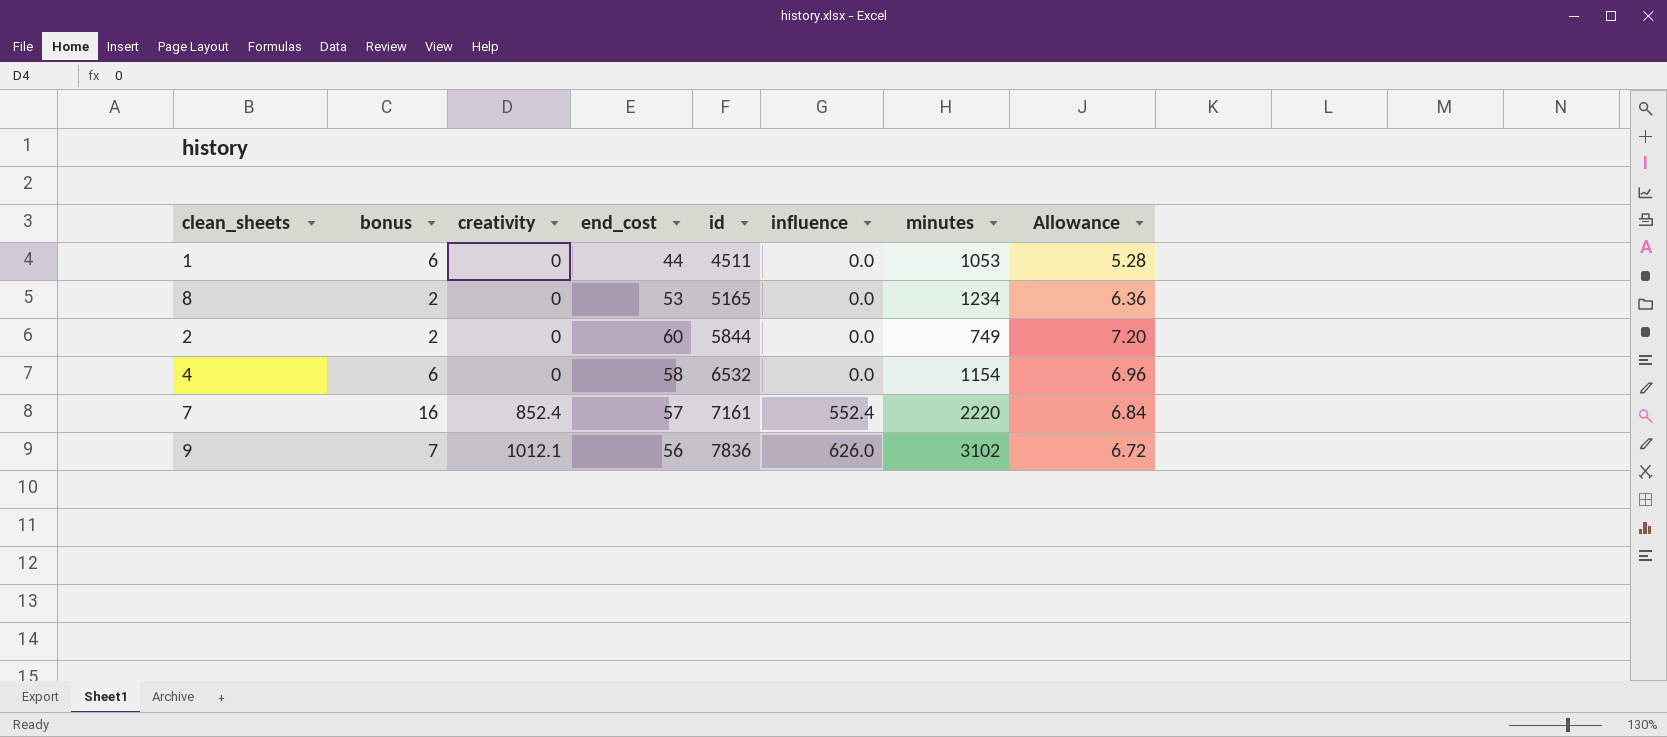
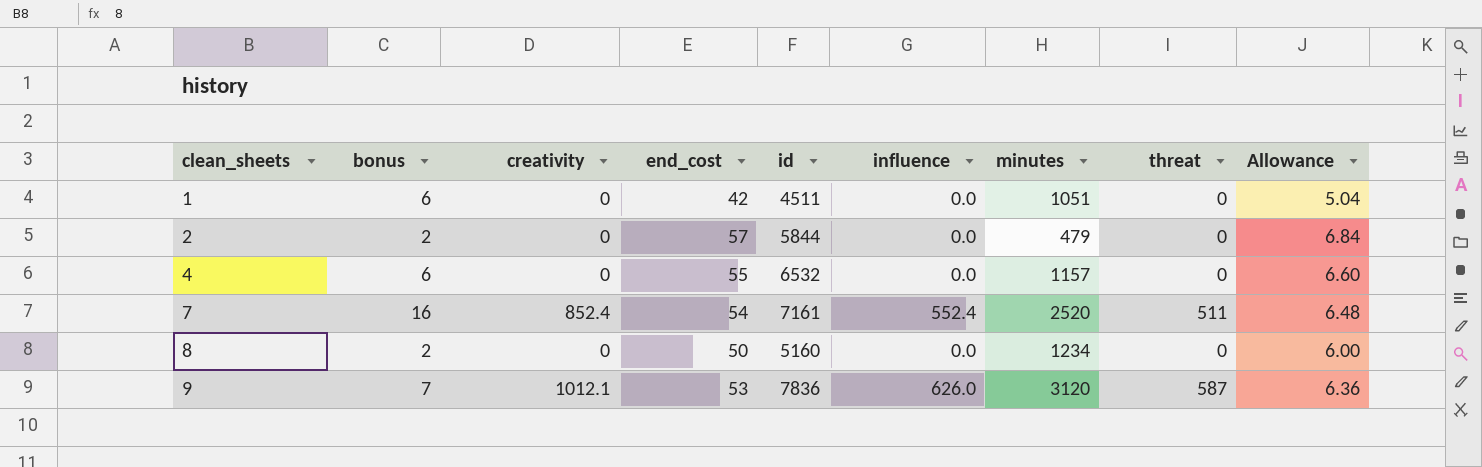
row order: creativity ascending -> clean_sheets ascending
column threat | position: none -> 8
1 | end_cost: 44 -> 42
1 | minutes: 1053 -> 1051
1 | Allowance: 5.28 -> 5.04
2 | end_cost: 60 -> 57
2 | minutes: 749 -> 479
2 | Allowance: 7.20 -> 6.84
4 | end_cost: 58 -> 55
4 | minutes: 1154 -> 1157
4 | Allowance: 6.96 -> 6.60
7 | end_cost: 57 -> 54
7 | minutes: 2220 -> 2520
7 | Allowance: 6.84 -> 6.48
8 | end_cost: 53 -> 50
8 | id: 5165 -> 5160
8 | Allowance: 6.36 -> 6.00
9 | end_cost: 56 -> 53
9 | minutes: 3102 -> 3120
9 | Allowance: 6.72 -> 6.36

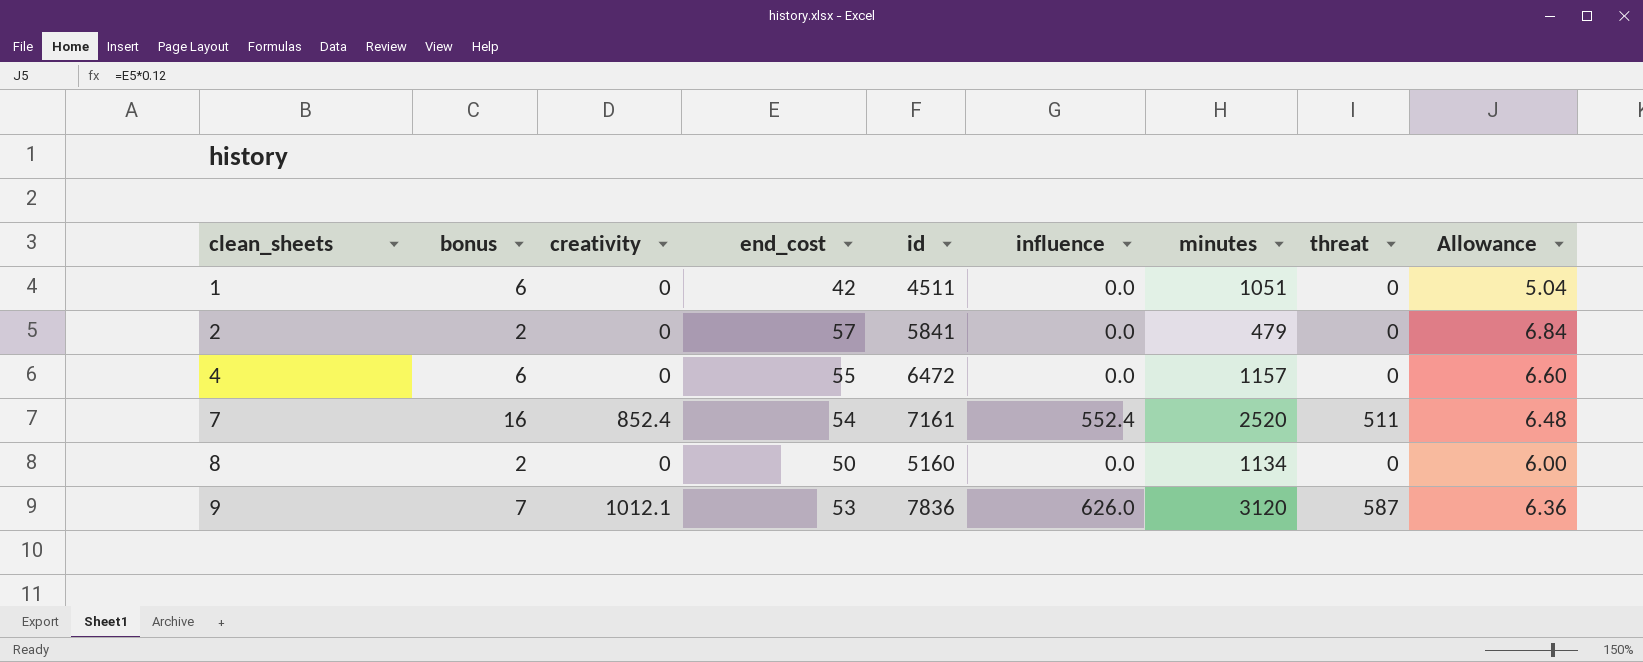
2 | id: 5844 -> 5841
4 | id: 6532 -> 6472
8 | minutes: 1234 -> 1134

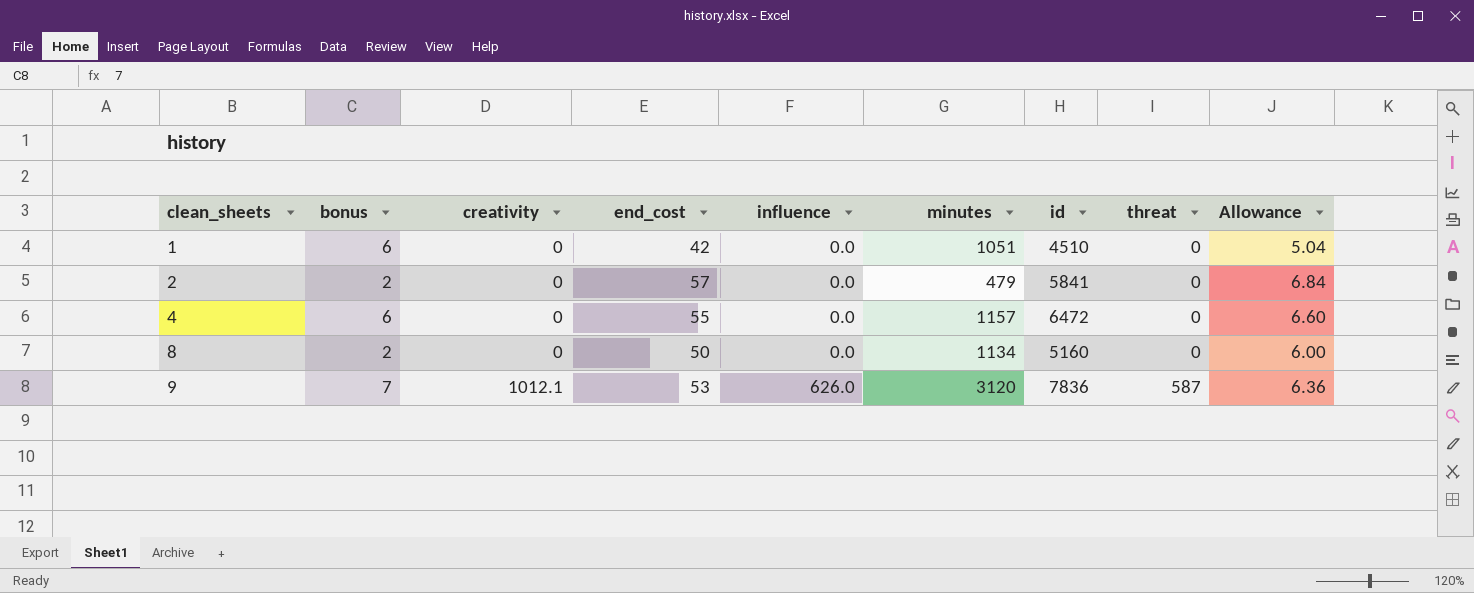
column id | position: 5 -> 7
row 7: 16 | 852.4 | 54 | 7161 | 552.4 | 2520 | 511 | 6.48 -> none
1 | id: 4511 -> 4510

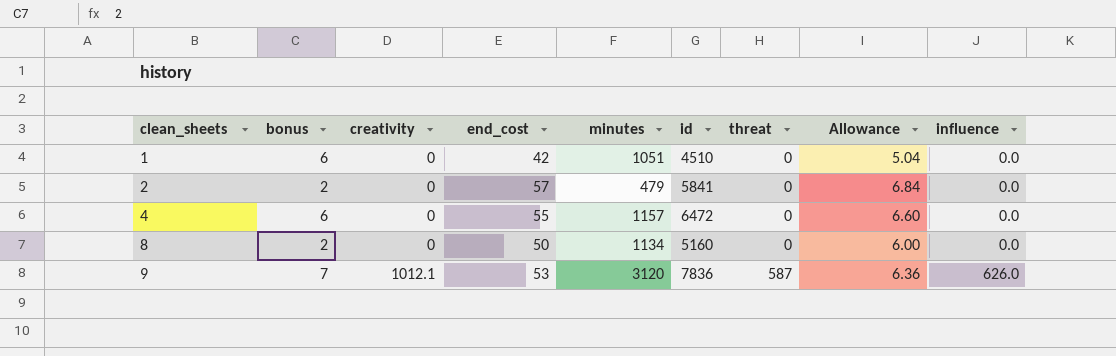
column influence | position: 5 -> 9

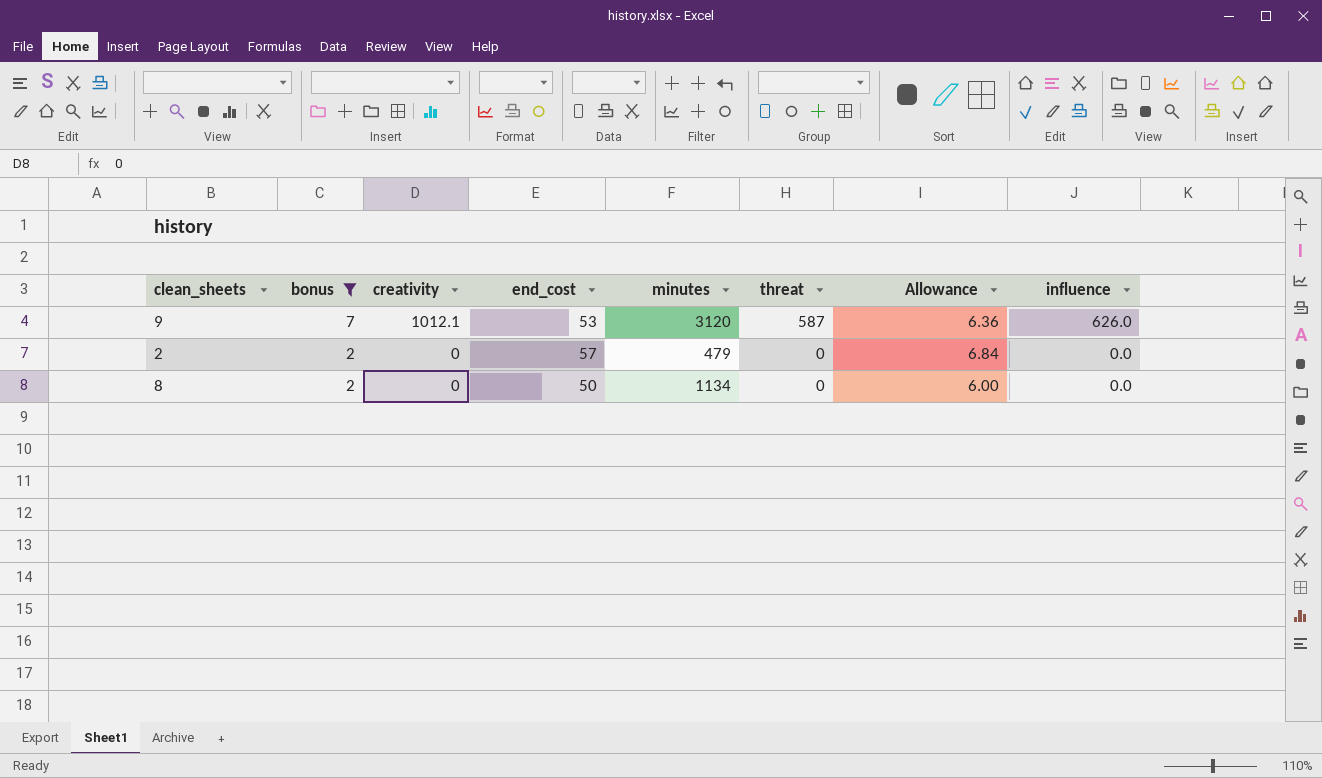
filter: none -> bonus != 6
row order: clean_sheets ascending -> bonus descending
column id | position: 6 -> none

